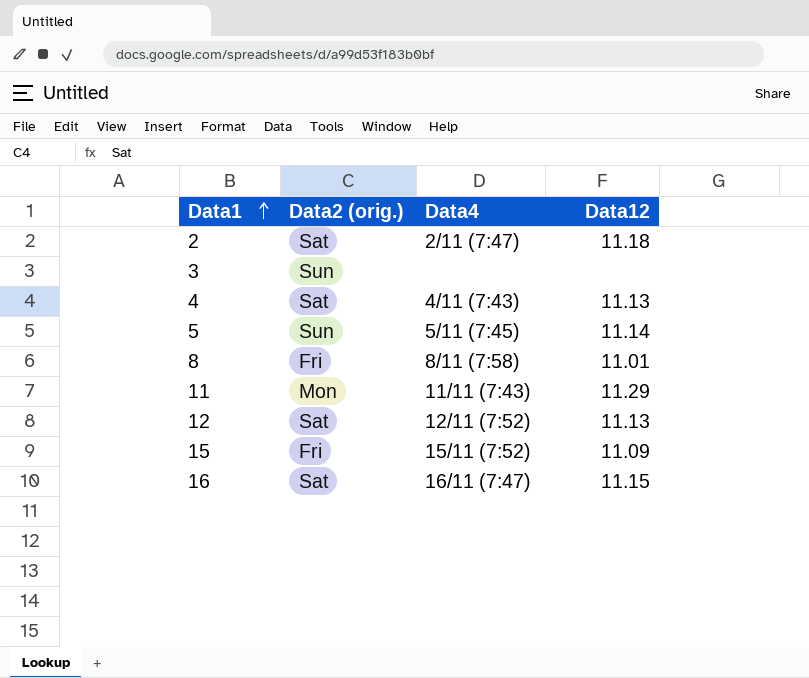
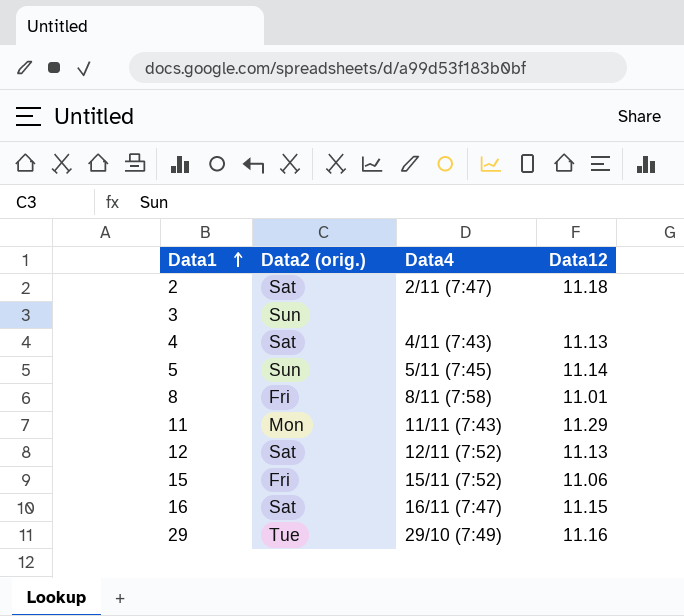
15 | Data12: 11.09 -> 11.06
row 29: none -> Tue | 29/10 (7:49) | 11.16

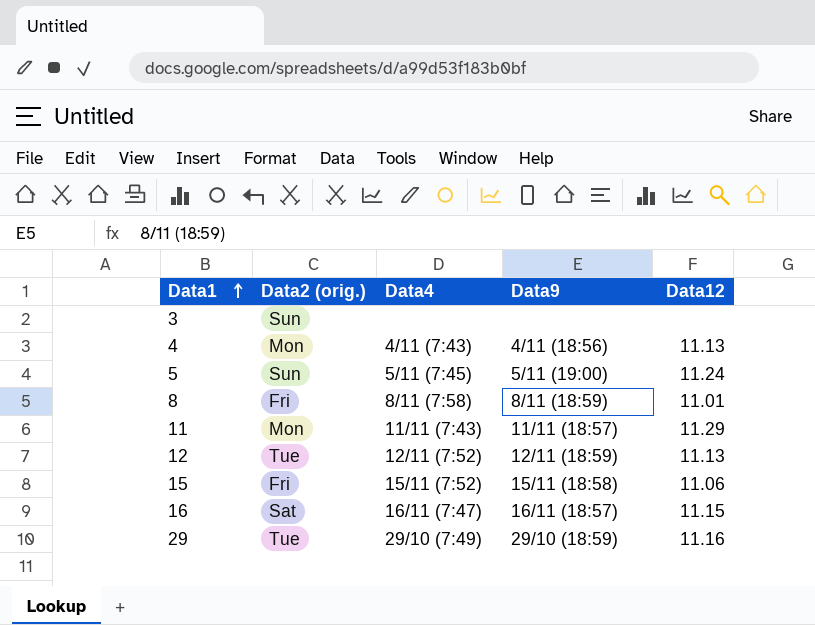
column Data9 | position: none -> 4
row 2: Sat | 2/11 (7:47) | 11.18 -> none
4 | Data2 (orig.): Sat -> Mon
5 | Data12: 11.14 -> 11.24
12 | Data2 (orig.): Sat -> Tue

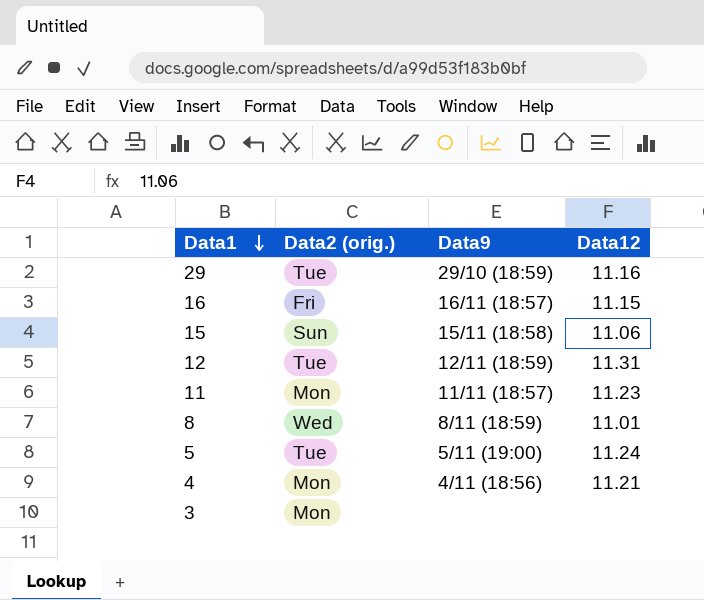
row order: Data1 ascending -> Data1 descending
column Data4 | position: 3 -> none
16 | Data2 (orig.): Sat -> Fri
15 | Data2 (orig.): Fri -> Sun
12 | Data12: 11.13 -> 11.31
11 | Data12: 11.29 -> 11.23
8 | Data2 (orig.): Fri -> Wed
5 | Data2 (orig.): Sun -> Tue
4 | Data12: 11.13 -> 11.21
3 | Data2 (orig.): Sun -> Mon

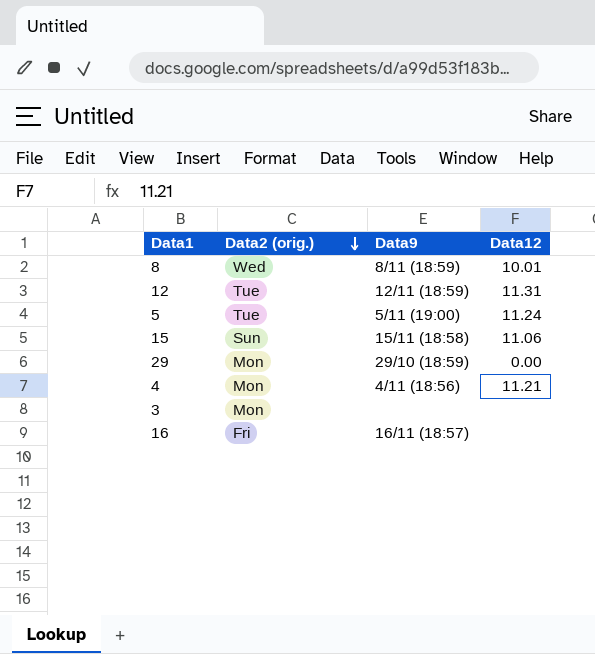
row order: Data1 descending -> Data2 (orig.) descending
row 11: Mon | 11/11 (18:57) | 11.23 -> none
8 | Data12: 11.01 -> 10.01
29 | Data2 (orig.): Tue -> Mon
29 | Data12: 11.16 -> 0.00
16 | Data12: 11.15 -> none

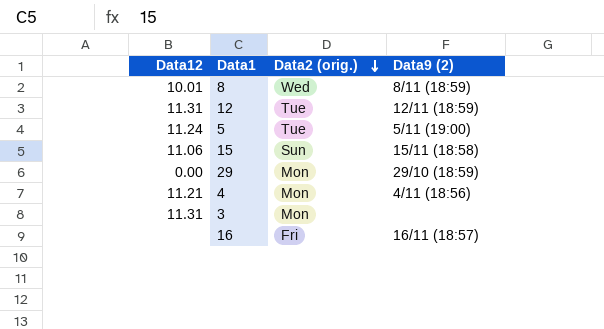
column Data12 | position: 4 -> 1
column name: Data9 -> Data9 (2)
3 | Data12: none -> 11.31

